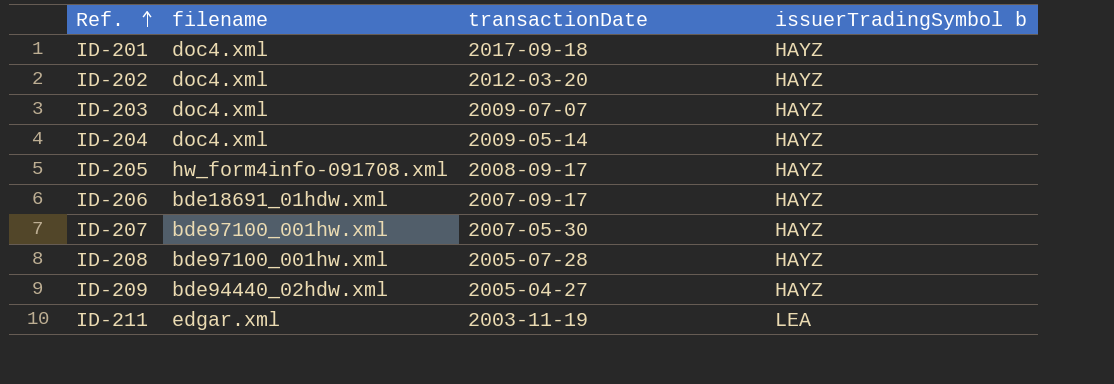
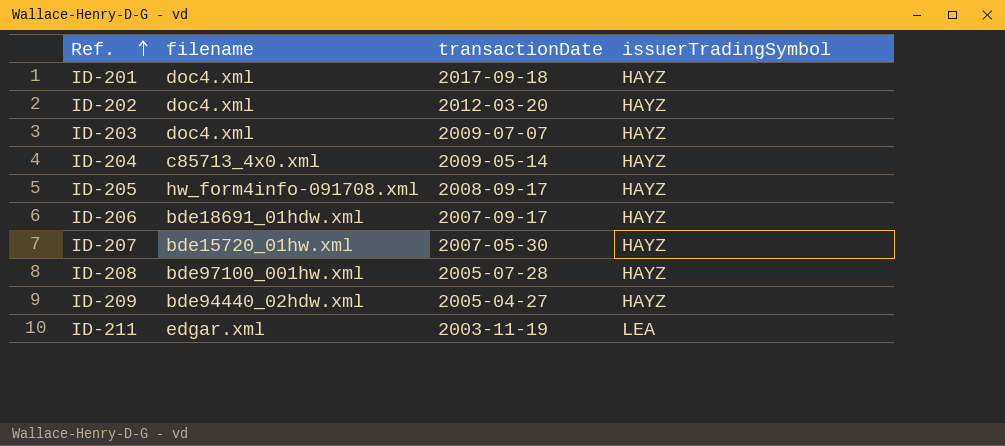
column name: issuerTradingSymbol b -> issuerTradingSymbol
ID-204 | filename: doc4.xml -> c85713_4x0.xml
ID-207 | filename: bde97100_001hw.xml -> bde15720_01hw.xml

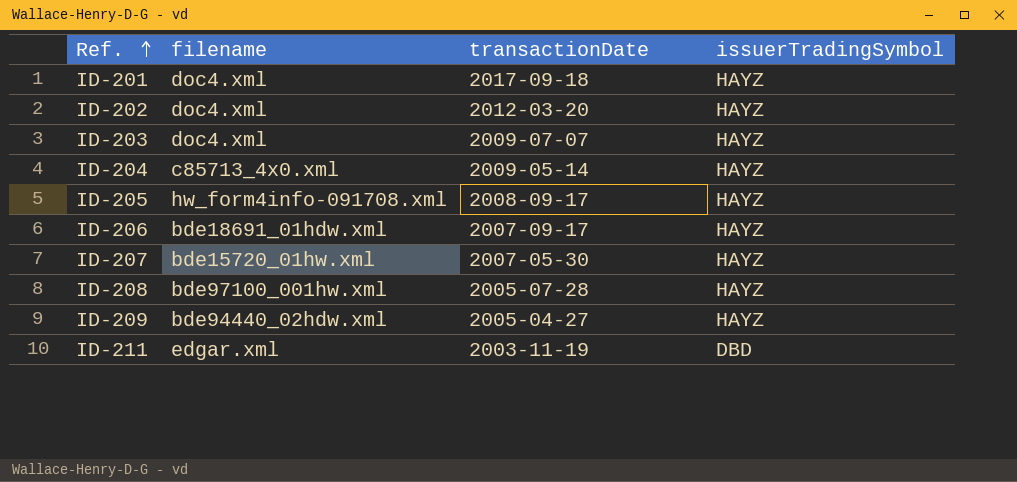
ID-211 | issuerTradingSymbol: LEA -> DBD

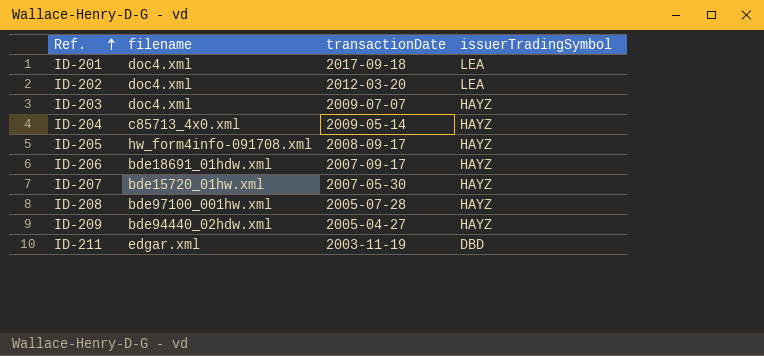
ID-201 | issuerTradingSymbol: HAYZ -> LEA
ID-202 | issuerTradingSymbol: HAYZ -> LEA

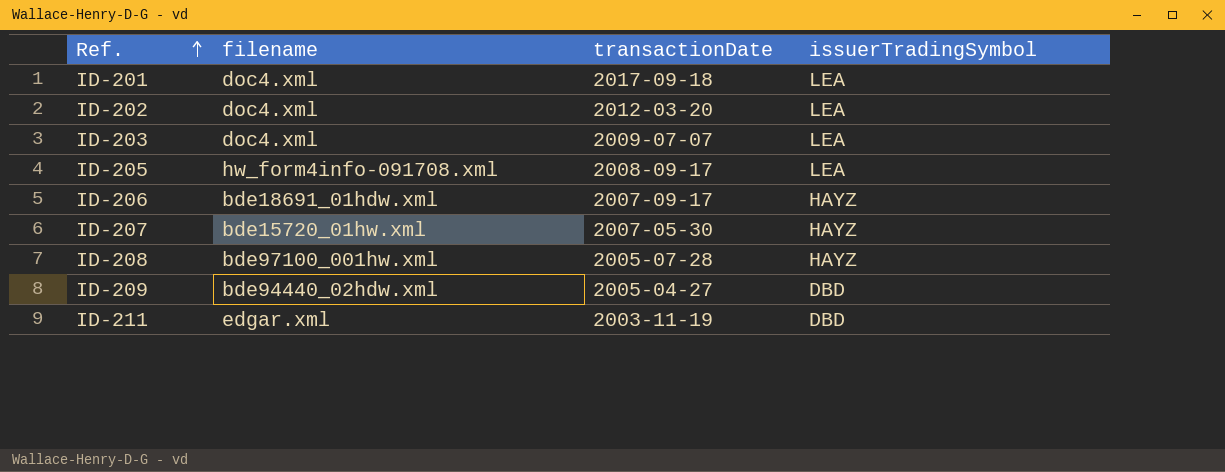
row ID-204: c85713_4x0.xml | 2009-05-14 | HAYZ -> none
ID-203 | issuerTradingSymbol: HAYZ -> LEA
ID-205 | issuerTradingSymbol: HAYZ -> LEA
ID-209 | issuerTradingSymbol: HAYZ -> DBD

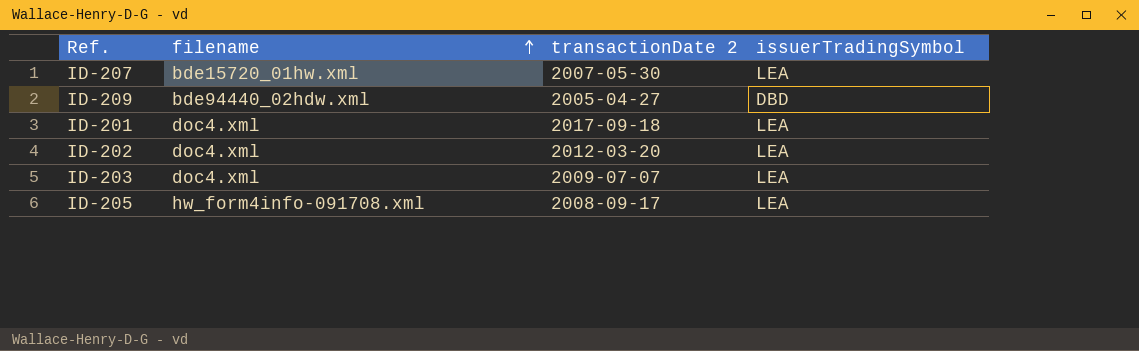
row order: Ref. ascending -> filename ascending
column name: transactionDate -> transactionDate 2
row ID-206: bde18691_01hdw.xml | 2007-09-17 | HAYZ -> none
row ID-208: bde97100_001hw.xml | 2005-07-28 | HAYZ -> none
row ID-211: edgar.xml | 2003-11-19 | DBD -> none
ID-207 | issuerTradingSymbol: HAYZ -> LEA

